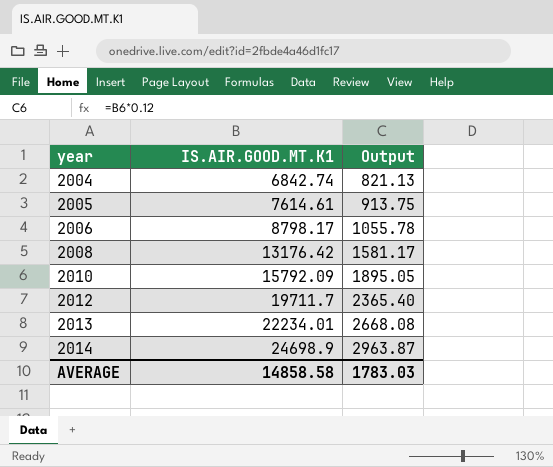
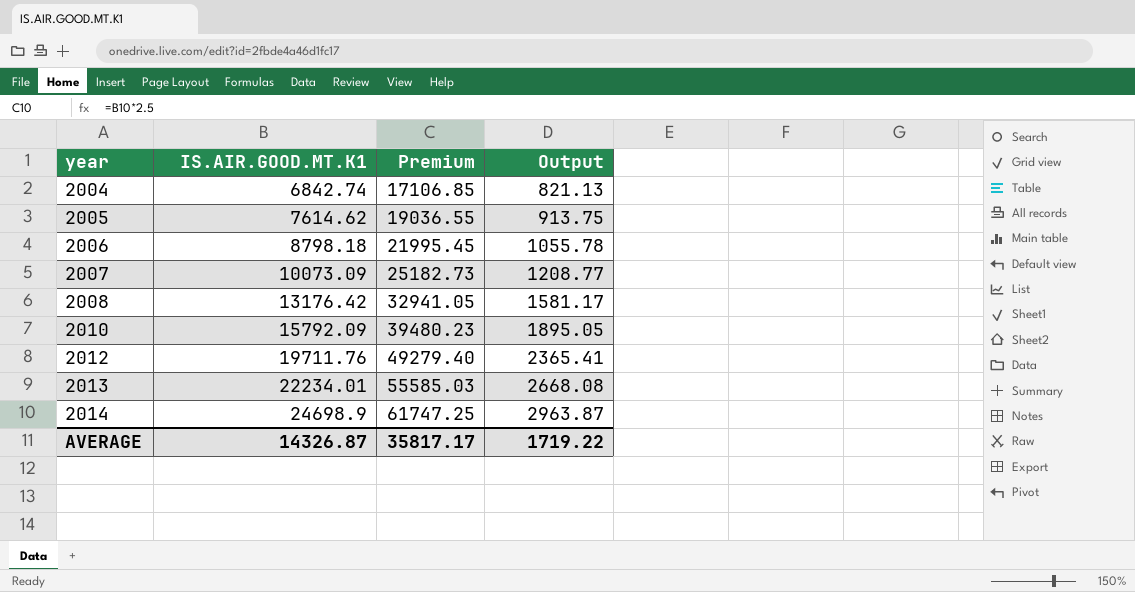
column Premium | formula: none -> [IS.AIR.GOOD.MT.K1] * 2.5
2005 | IS.AIR.GOOD.MT.K1: 7614.61 -> 7614.62
2006 | IS.AIR.GOOD.MT.K1: 8798.17 -> 8798.18
row 2007: none -> 10073.09 | 25182.73 | 1208.77
2012 | IS.AIR.GOOD.MT.K1: 19711.7 -> 19711.76
2012 | Output: 2365.40 -> 2365.41
AVERAGE | IS.AIR.GOOD.MT.K1: 14858.58 -> 14326.87
AVERAGE | Output: 1783.03 -> 1719.22

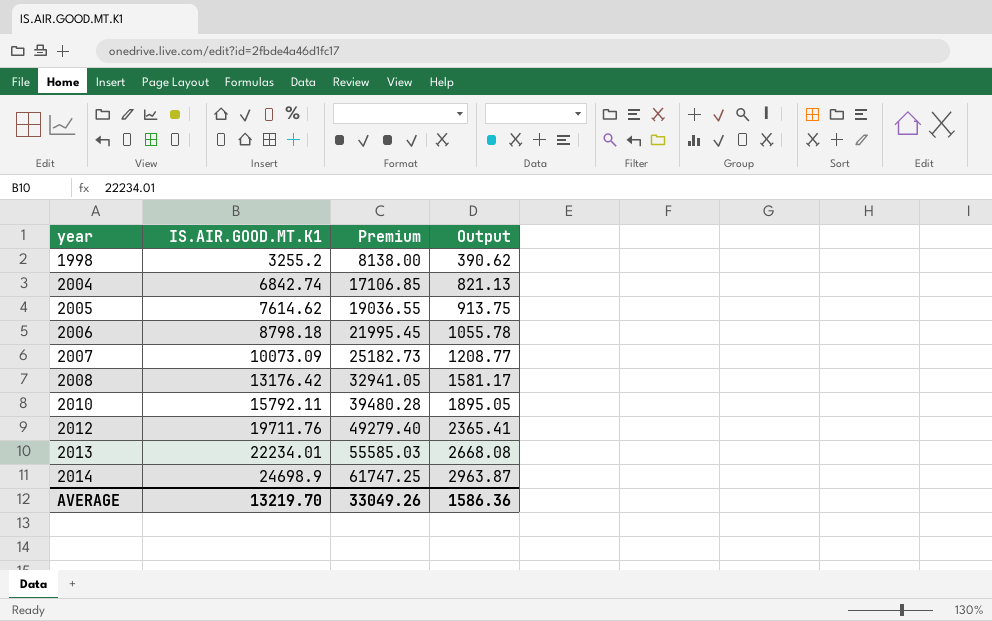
row 1998: none -> 3255.2 | 8138.00 | 390.62
2010 | IS.AIR.GOOD.MT.K1: 15792.09 -> 15792.11
2010 | Premium: 39480.23 -> 39480.28
AVERAGE | IS.AIR.GOOD.MT.K1: 14326.87 -> 13219.70
AVERAGE | Premium: 35817.17 -> 33049.26
AVERAGE | Output: 1719.22 -> 1586.36

